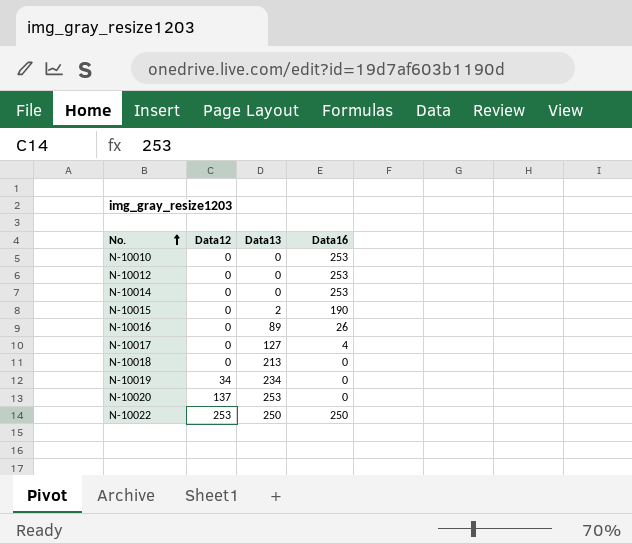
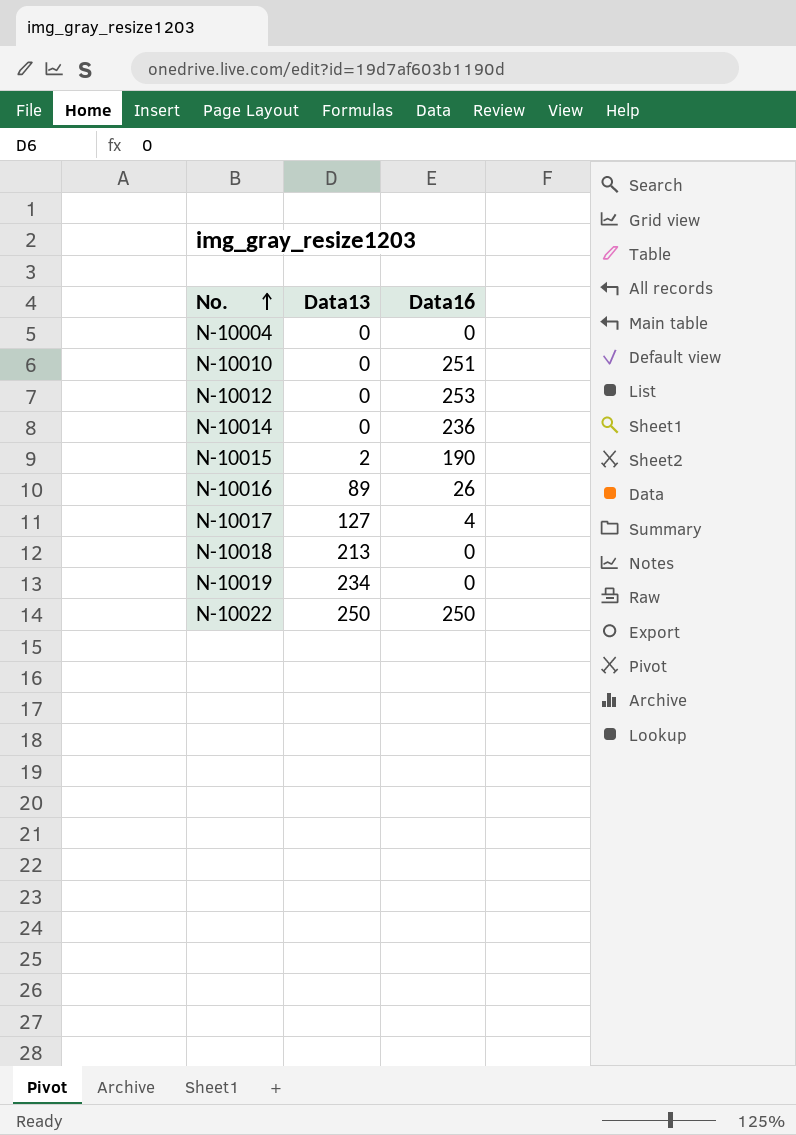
column Data12 | position: 2 -> none
row N-10020: 137 | 253 | 0 -> none
row N-10004: none -> 0 | 0
N-10010 | Data16: 253 -> 251
N-10014 | Data16: 253 -> 236

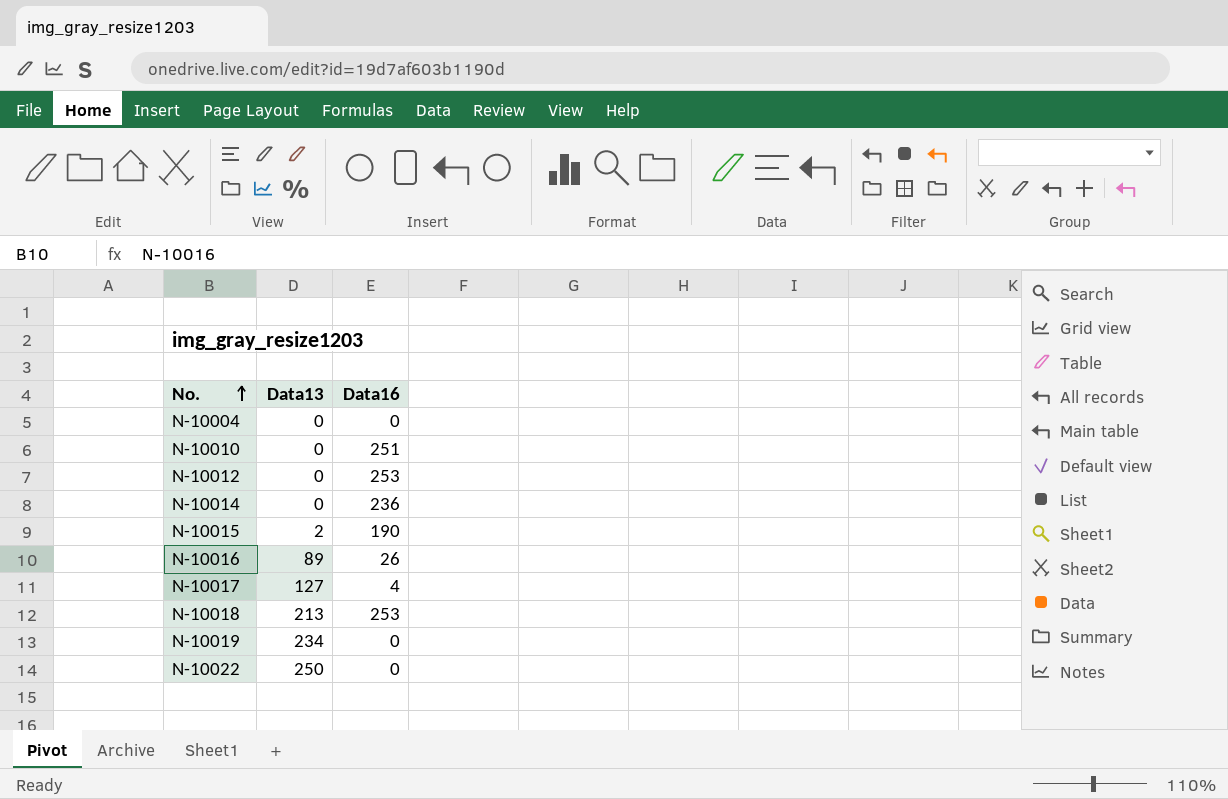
N-10018 | Data16: 0 -> 253
N-10022 | Data16: 250 -> 0

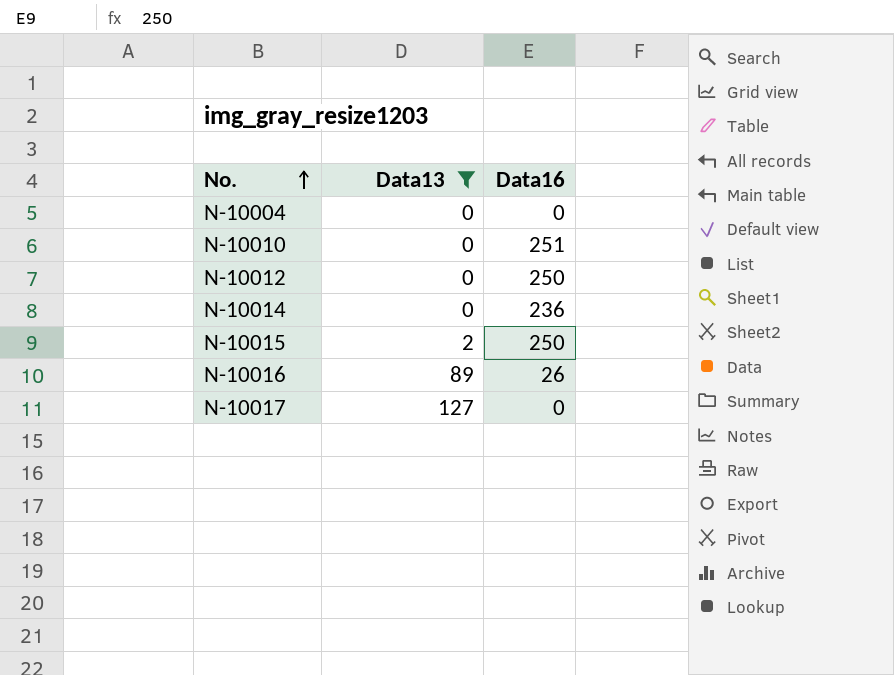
filter: none -> Data13 <= 127
N-10012 | Data16: 253 -> 250
N-10015 | Data16: 190 -> 250
N-10017 | Data16: 4 -> 0

